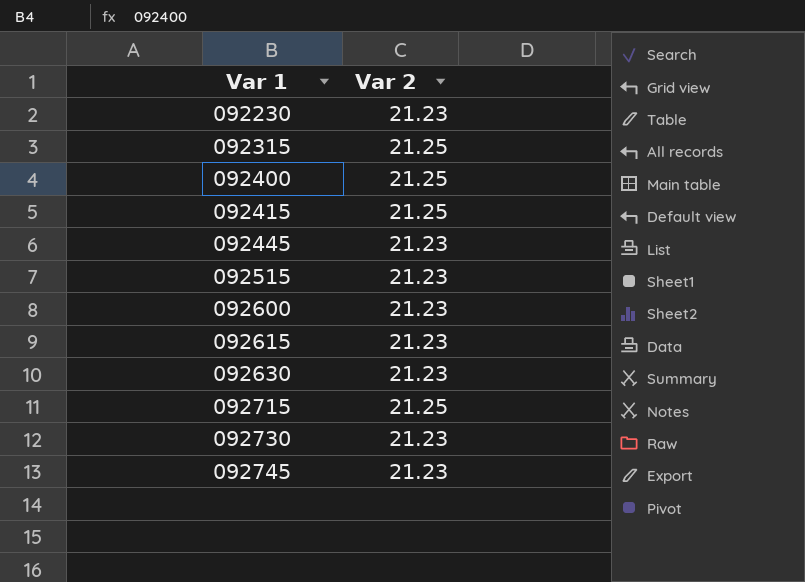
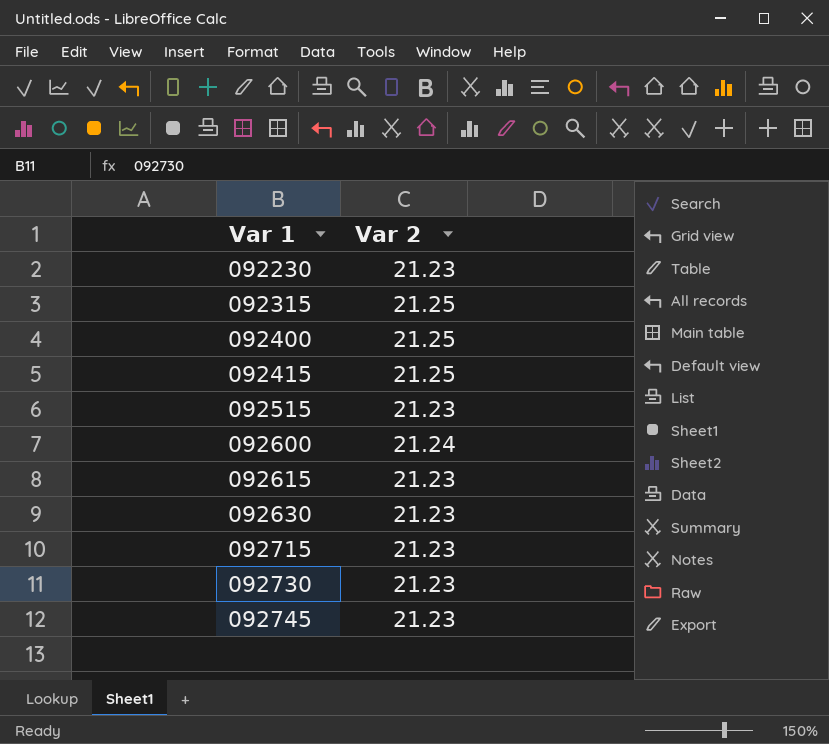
row 092445: 21.23 -> none
092600 | Var 2: 21.23 -> 21.24
092715 | Var 2: 21.25 -> 21.23

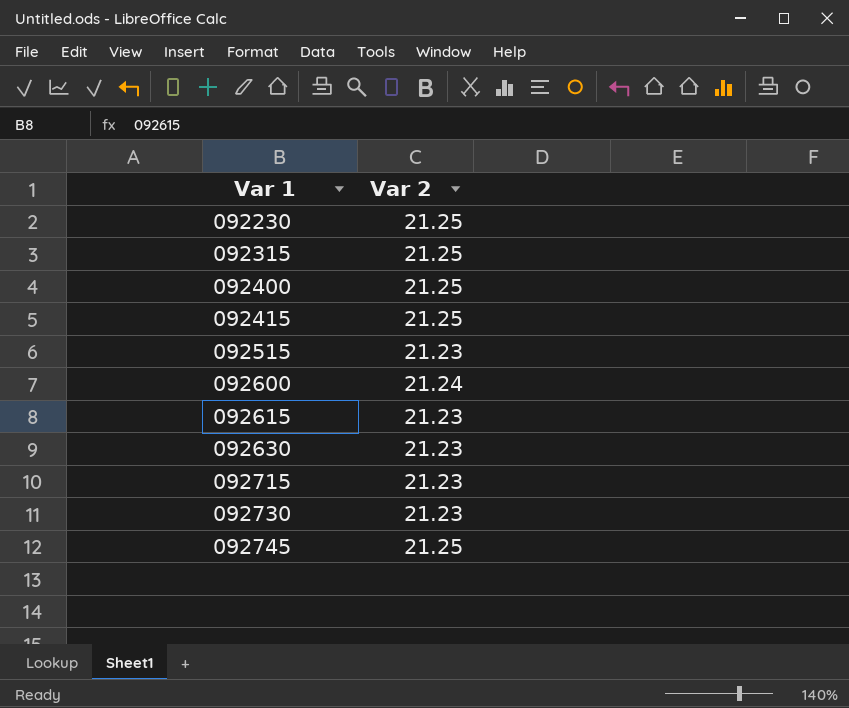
092230 | Var 2: 21.23 -> 21.25
092745 | Var 2: 21.23 -> 21.25

